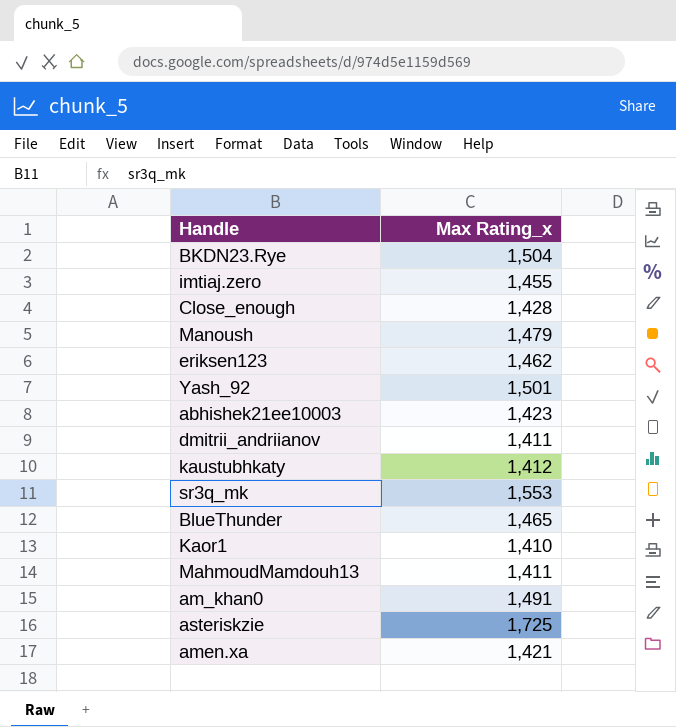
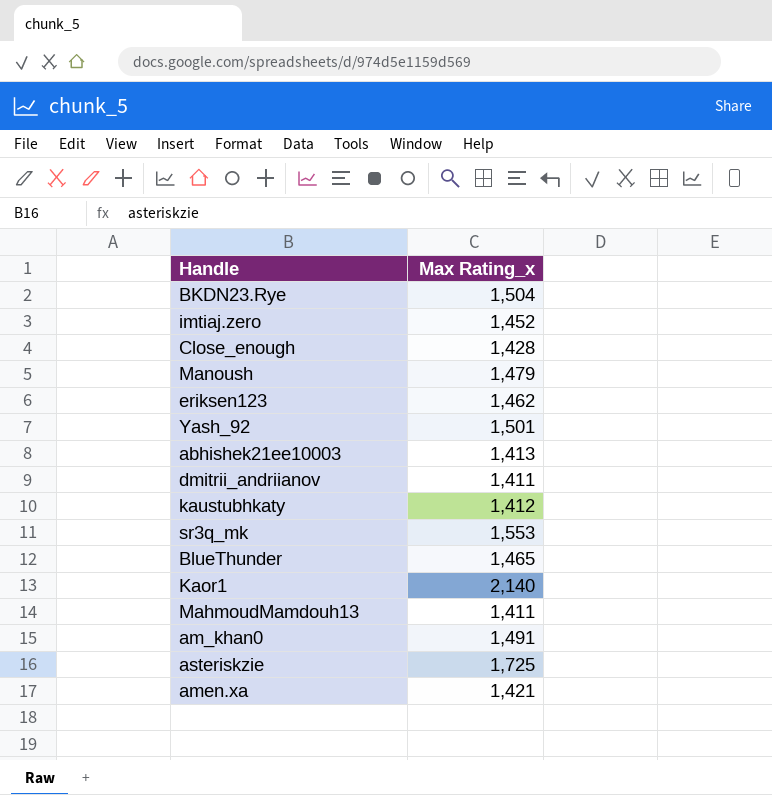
imtiaj.zero | Max Rating_x: 1,455 -> 1,452
abhishek21ee10003 | Max Rating_x: 1,423 -> 1,413
Kaor1 | Max Rating_x: 1,410 -> 2,140

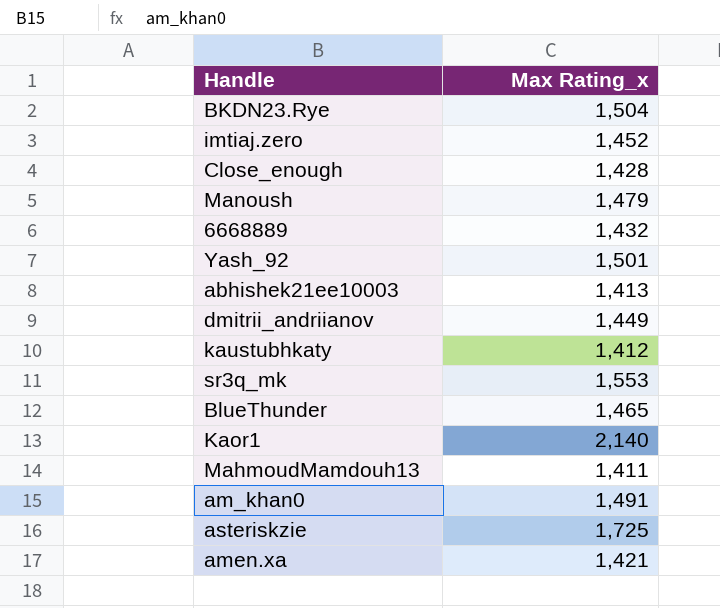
row eriksen123: 1,462 -> none
row 6668889: none -> 1,432
dmitrii_andriianov | Max Rating_x: 1,411 -> 1,449

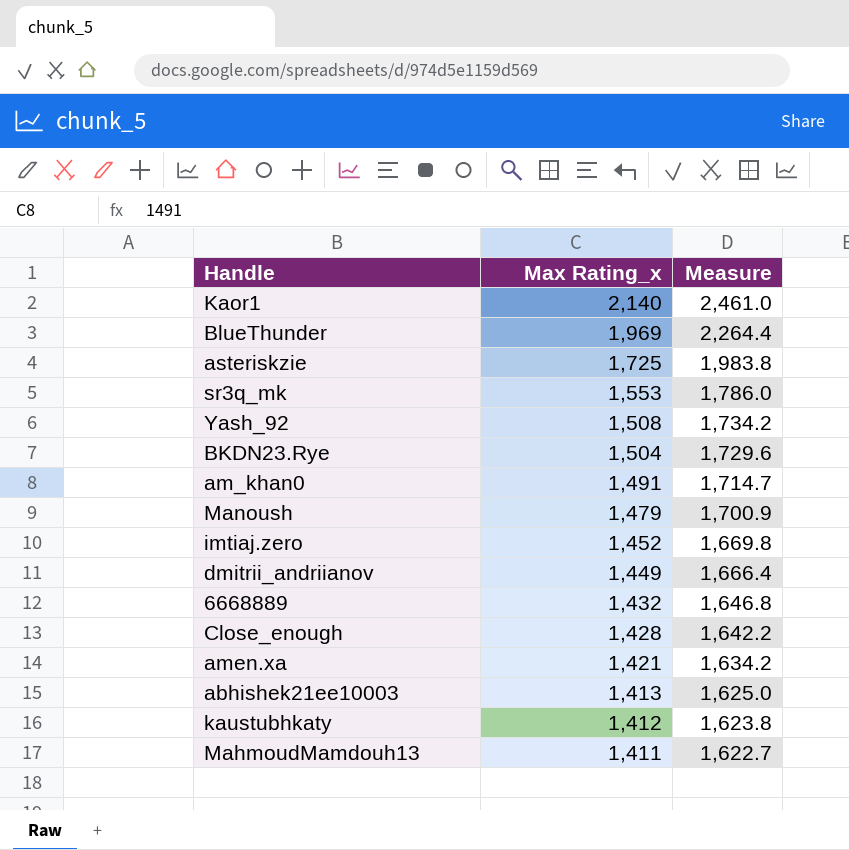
row order: none -> Max Rating_x descending
column Measure | formula: none -> [Max Rating_x] * 1.15
BlueThunder | Max Rating_x: 1,465 -> 1,969
Yash_92 | Max Rating_x: 1,501 -> 1,508

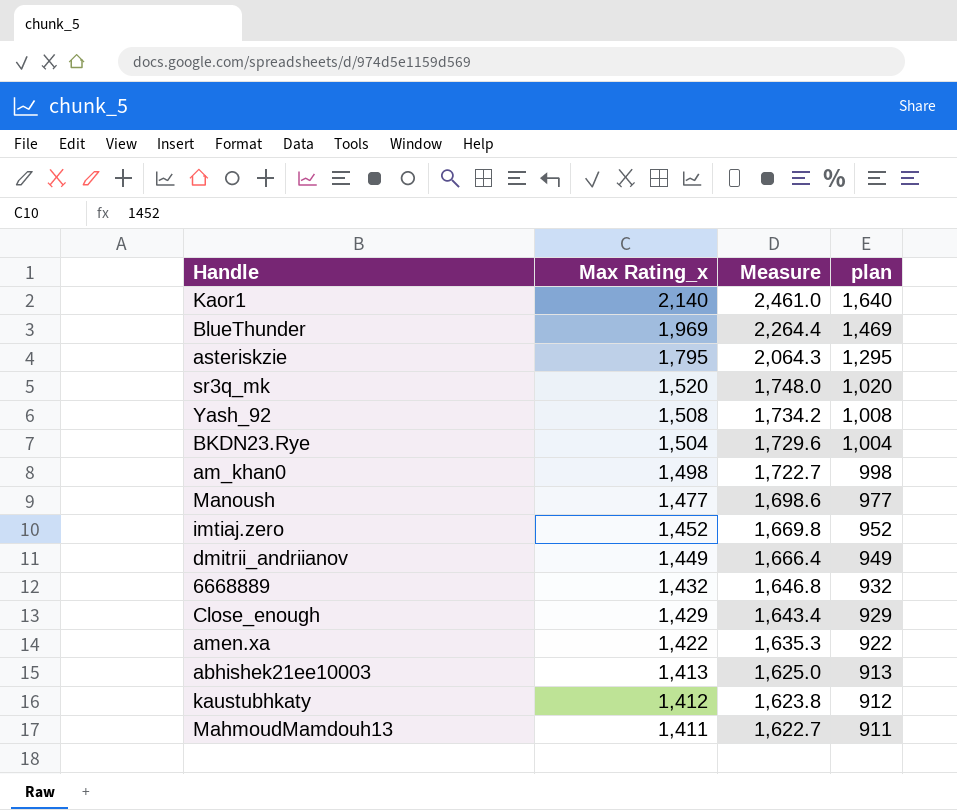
column plan | formula: none -> [Max Rating_x] - 500
asteriskzie | Max Rating_x: 1,725 -> 1,795
asteriskzie | Measure: 1,983.8 -> 2,064.3
sr3q_mk | Max Rating_x: 1,553 -> 1,520
sr3q_mk | Measure: 1,786.0 -> 1,748.0
am_khan0 | Max Rating_x: 1,491 -> 1,498
am_khan0 | Measure: 1,714.7 -> 1,722.7
Manoush | Max Rating_x: 1,479 -> 1,477
Manoush | Measure: 1,700.9 -> 1,698.6
Close_enough | Max Rating_x: 1,428 -> 1,429
Close_enough | Measure: 1,642.2 -> 1,643.4
amen.xa | Max Rating_x: 1,421 -> 1,422
amen.xa | Measure: 1,634.2 -> 1,635.3

